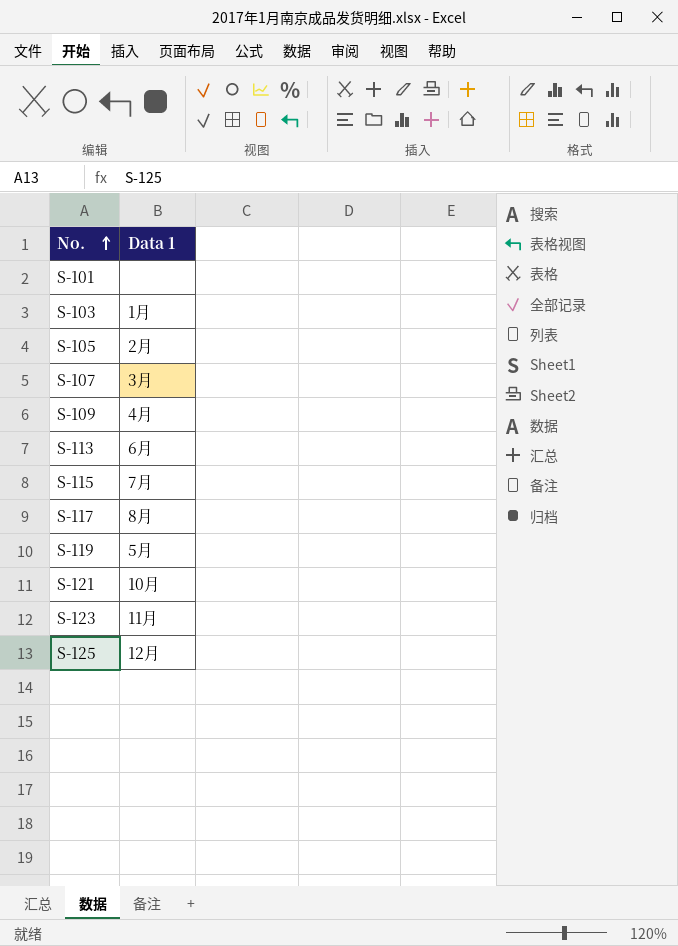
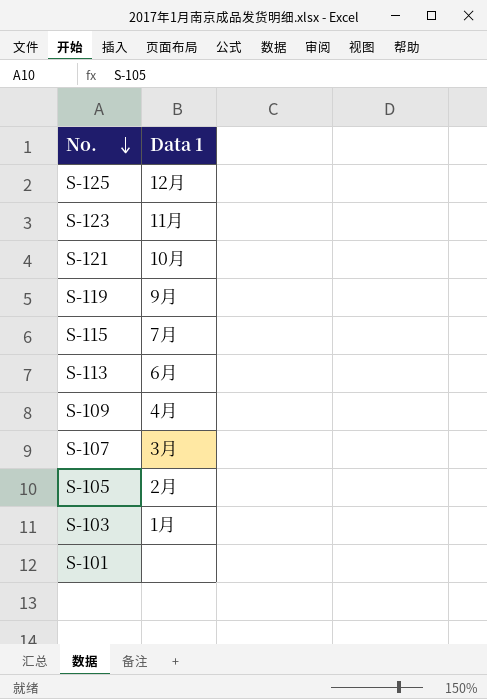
row order: No. ascending -> No. descending
row S-117: 8月 -> none
S-119 | Data 1: 5月 -> 9月

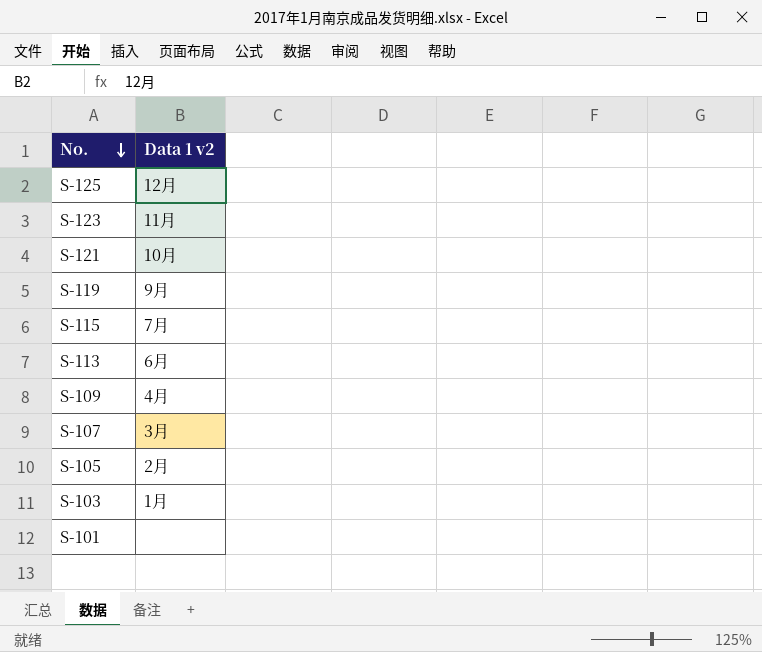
column name: Data 1 -> Data 1 v2

